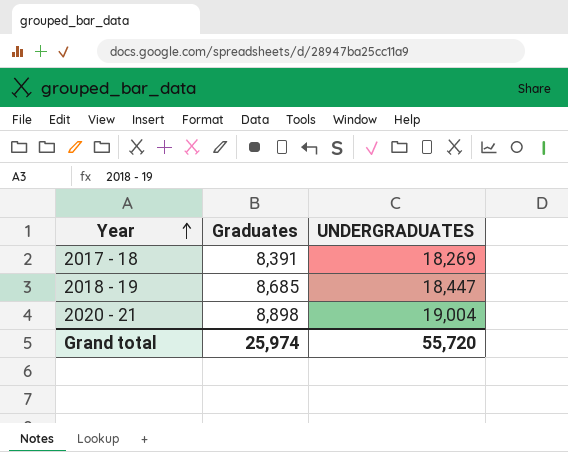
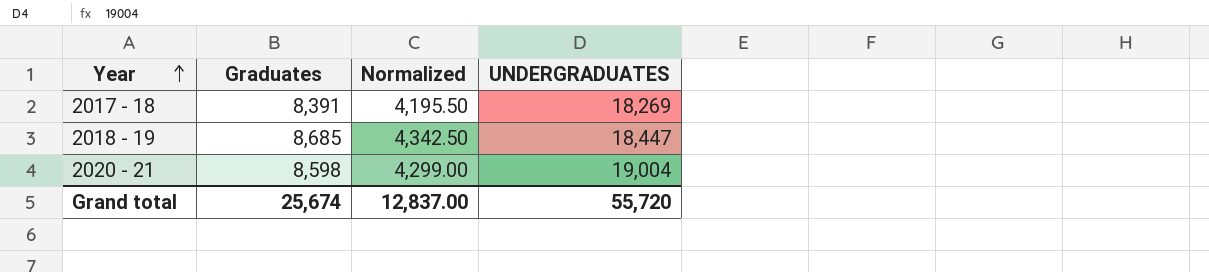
column Normalized | formula: none -> [Graduates] * 0.5
2020 - 21 | Graduates: 8,898 -> 8,598
Grand total | Graduates: 25,974 -> 25,674

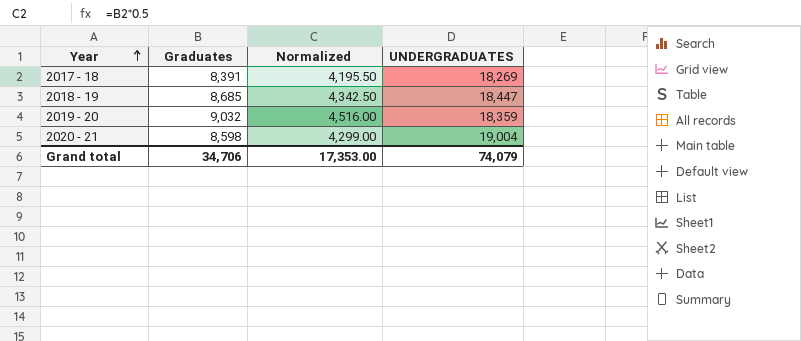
row 2019 - 20: none -> 9,032 | 4,516.00 | 18,359
Grand total | Graduates: 25,674 -> 34,706
Grand total | Normalized: 12,837.00 -> 17,353.00
Grand total | UNDERGRADUATES: 55,720 -> 74,079

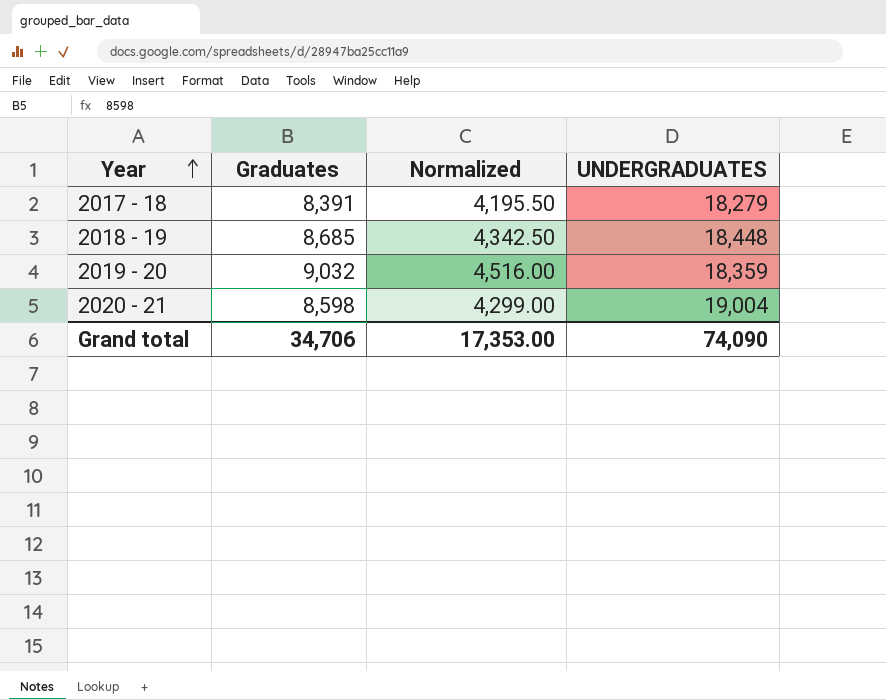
2017 - 18 | UNDERGRADUATES: 18,269 -> 18,279
2018 - 19 | UNDERGRADUATES: 18,447 -> 18,448
Grand total | UNDERGRADUATES: 74,079 -> 74,090

